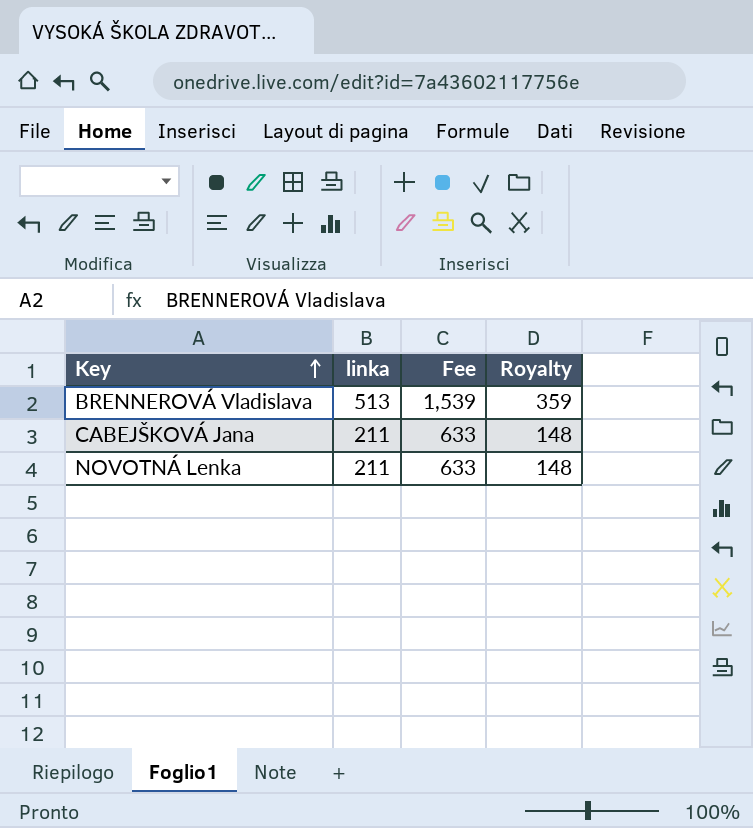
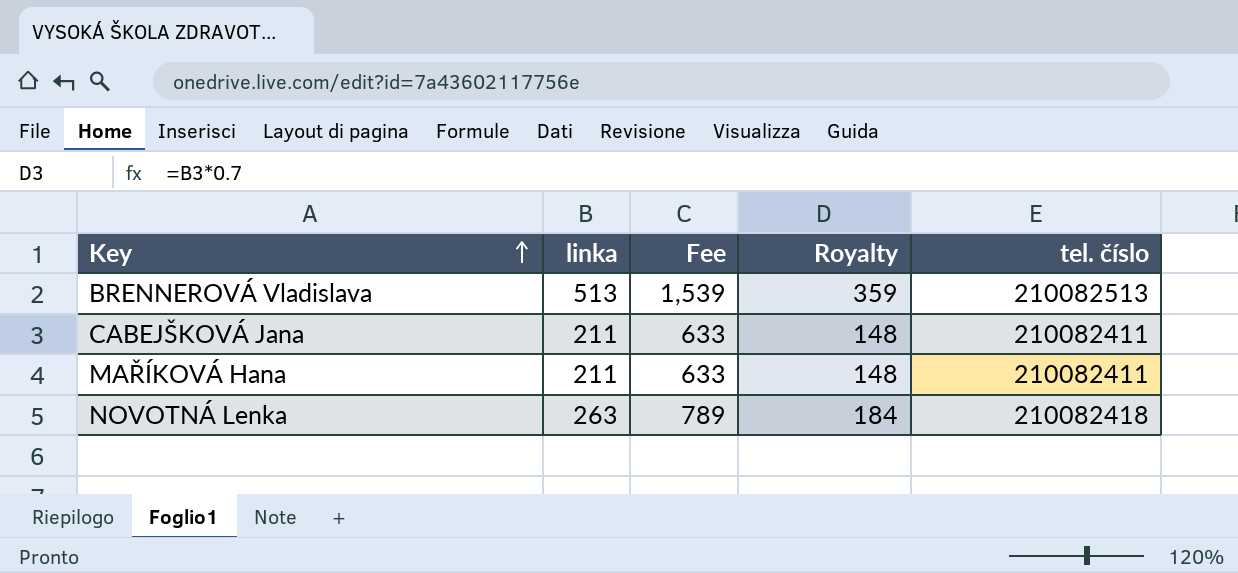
column tel. číslo | position: none -> 5
row MAŘÍKOVÁ Hana: none -> 211 | 633 | 148 | 210082411
NOVOTNÁ Lenka | linka: 211 -> 263
NOVOTNÁ Lenka | Fee: 633 -> 789
NOVOTNÁ Lenka | Royalty: 148 -> 184

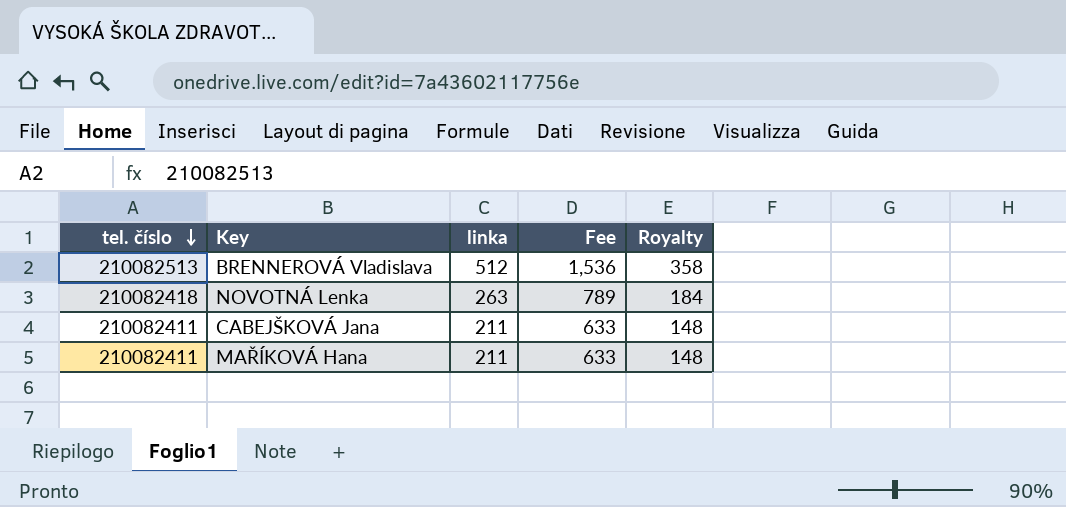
row order: Key ascending -> tel. číslo descending
column tel. číslo | position: 5 -> 1
BRENNEROVÁ Vladislava | linka: 513 -> 512
BRENNEROVÁ Vladislava | Fee: 1,539 -> 1,536
BRENNEROVÁ Vladislava | Royalty: 359 -> 358

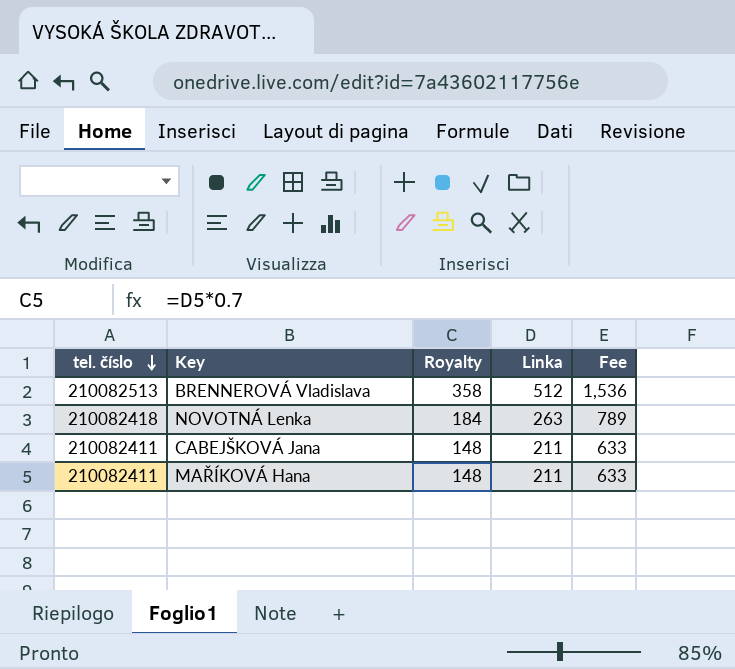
column Royalty | position: 5 -> 3
column name: linka -> Linka

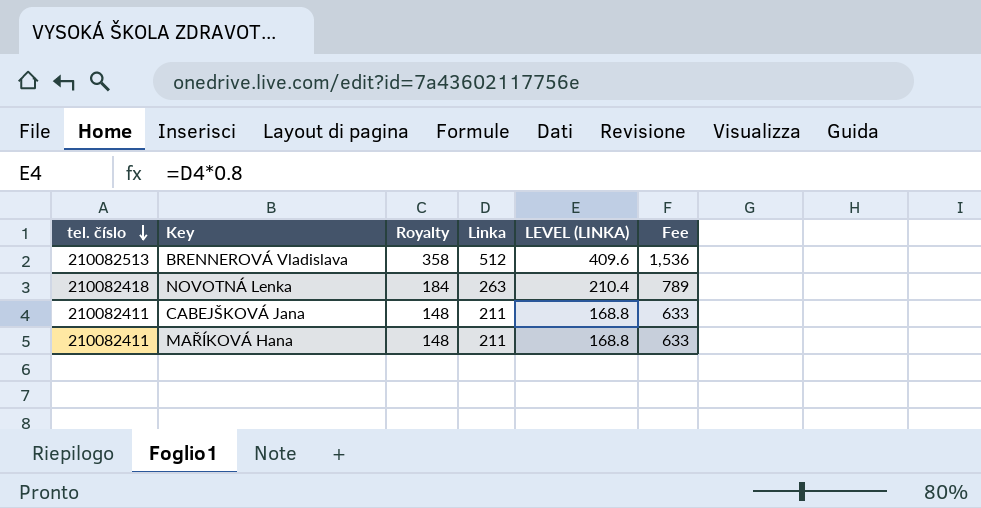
column LEVEL (LINKA) | formula: none -> [Linka] * 0.8

